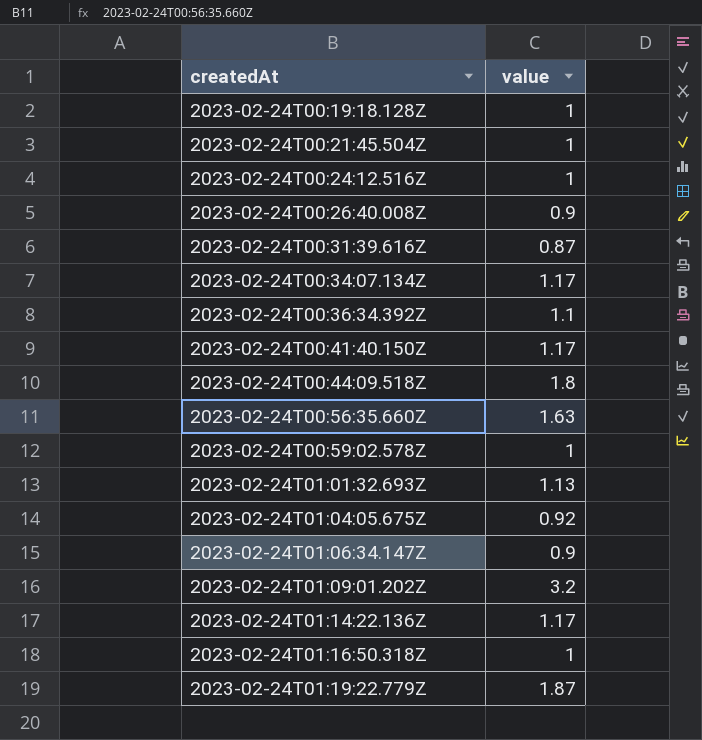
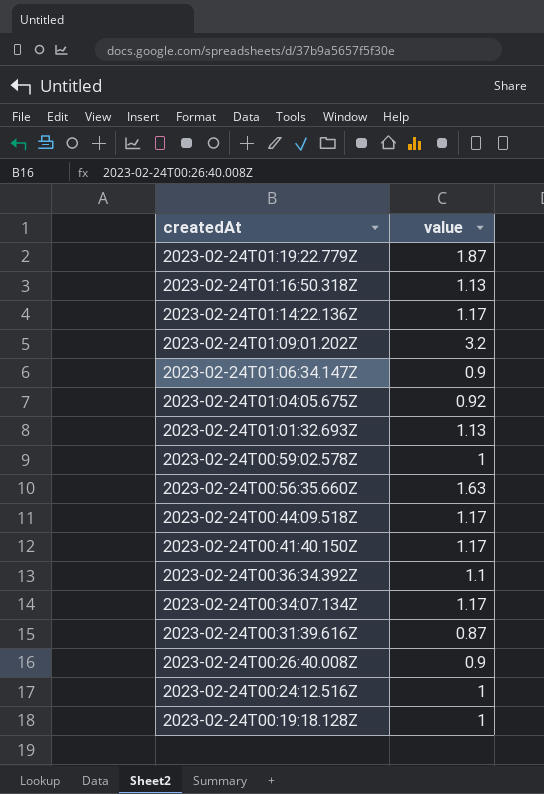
row order: createdAt ascending -> createdAt descending
row 2023-02-24T00:21:45.504Z: 1 -> none
2023-02-24T01:16:50.318Z | value: 1 -> 1.13
2023-02-24T00:44:09.518Z | value: 1.8 -> 1.17

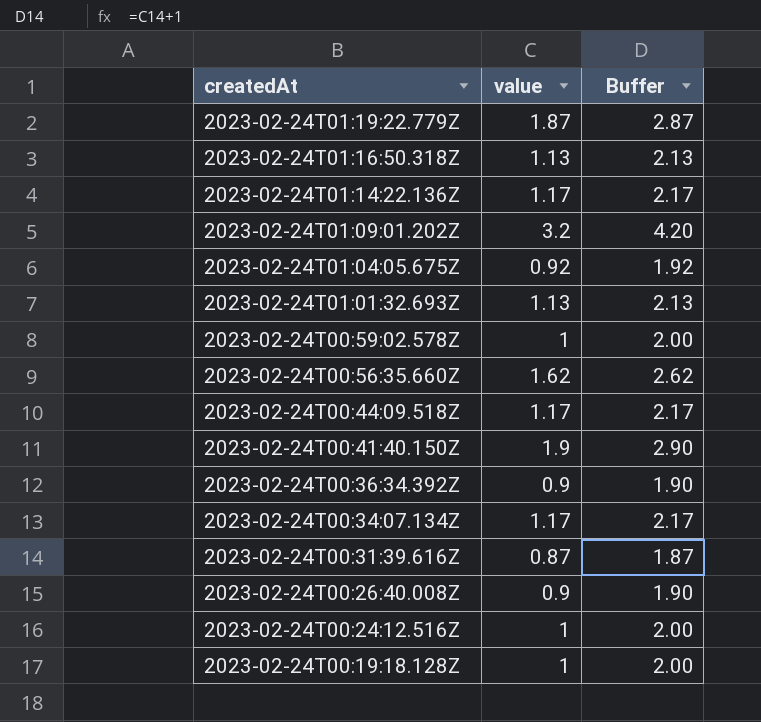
column Buffer | formula: none -> [value] + 1
row 2023-02-24T01:06:34.147Z: 0.9 -> none
2023-02-24T00:56:35.660Z | value: 1.63 -> 1.62
2023-02-24T00:41:40.150Z | value: 1.17 -> 1.9
2023-02-24T00:36:34.392Z | value: 1.1 -> 0.9

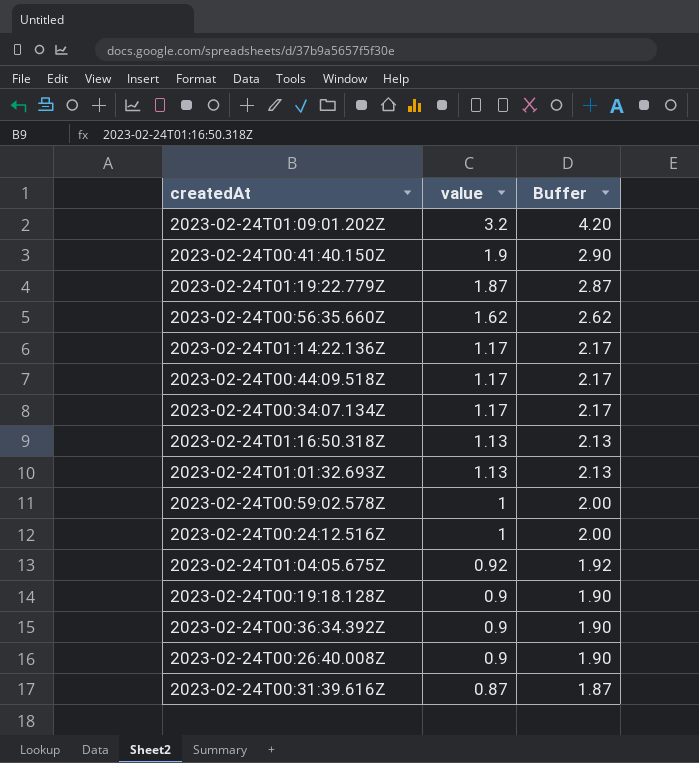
row order: createdAt descending -> value descending
2023-02-24T00:19:18.128Z | value: 1 -> 0.9
2023-02-24T00:19:18.128Z | Buffer: 2.00 -> 1.90

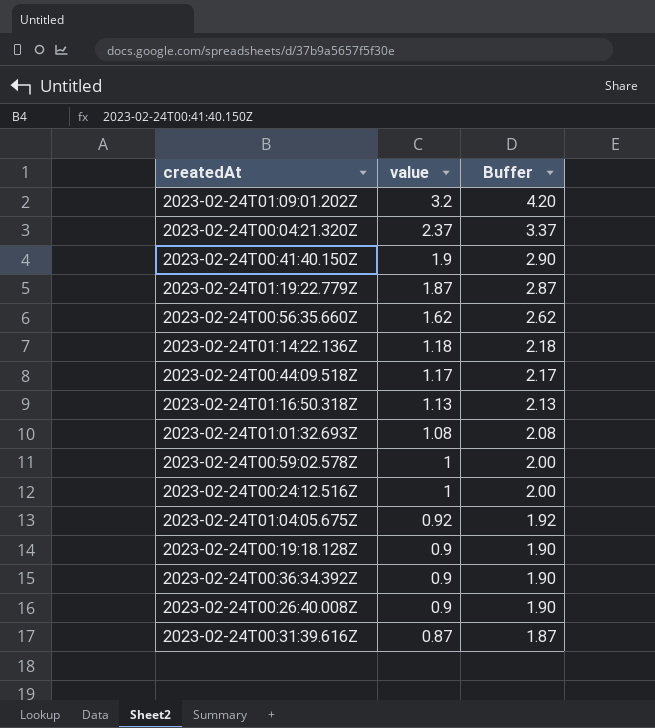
row 2023-02-24T00:34:07.134Z: 1.17 | 2.17 -> none
row 2023-02-24T00:04:21.320Z: none -> 2.37 | 3.37
2023-02-24T01:14:22.136Z | value: 1.17 -> 1.18
2023-02-24T01:14:22.136Z | Buffer: 2.17 -> 2.18
2023-02-24T01:01:32.693Z | value: 1.13 -> 1.08
2023-02-24T01:01:32.693Z | Buffer: 2.13 -> 2.08

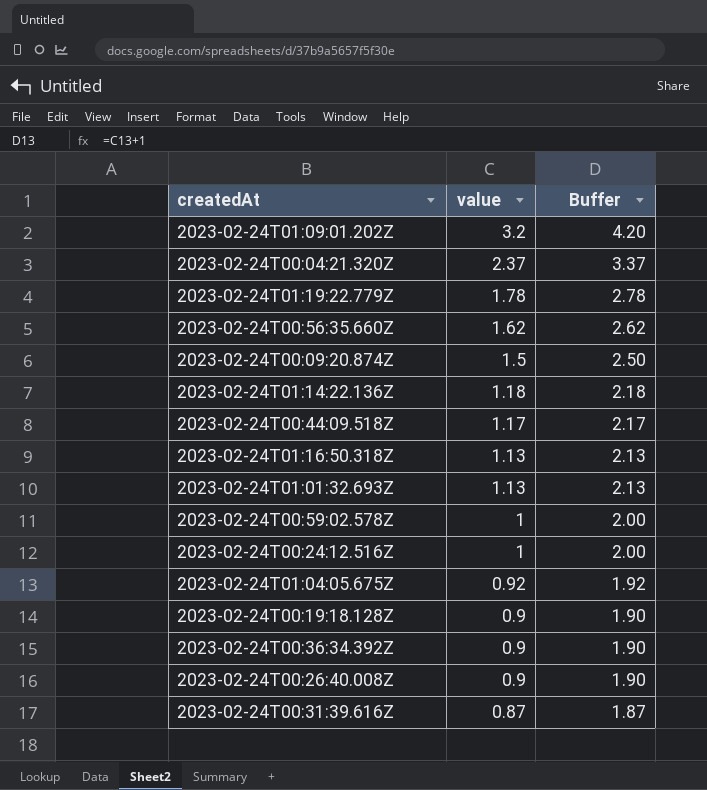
row 2023-02-24T00:41:40.150Z: 1.9 | 2.90 -> none
2023-02-24T01:19:22.779Z | value: 1.87 -> 1.78
2023-02-24T01:19:22.779Z | Buffer: 2.87 -> 2.78
row 2023-02-24T00:09:20.874Z: none -> 1.5 | 2.50
2023-02-24T01:01:32.693Z | value: 1.08 -> 1.13
2023-02-24T01:01:32.693Z | Buffer: 2.08 -> 2.13

